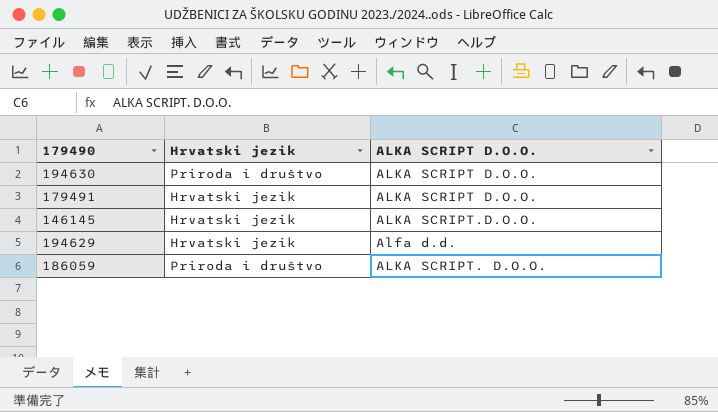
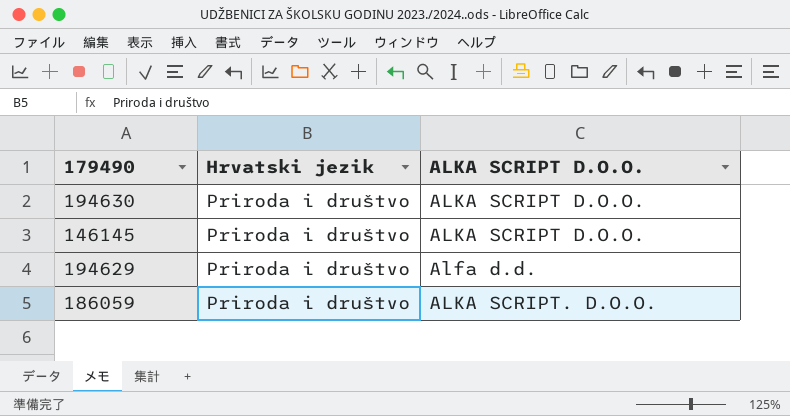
row 179491: Hrvatski jezik | ALKA SCRIPT D.O.O. -> none
146145 | Hrvatski jezik: Hrvatski jezik -> Priroda i društvo
146145 | ALKA SCRIPT D.O.O.: ALKA SCRIPT.D.O.O. -> ALKA SCRIPT D.O.O.
194629 | Hrvatski jezik: Hrvatski jezik -> Priroda i društvo

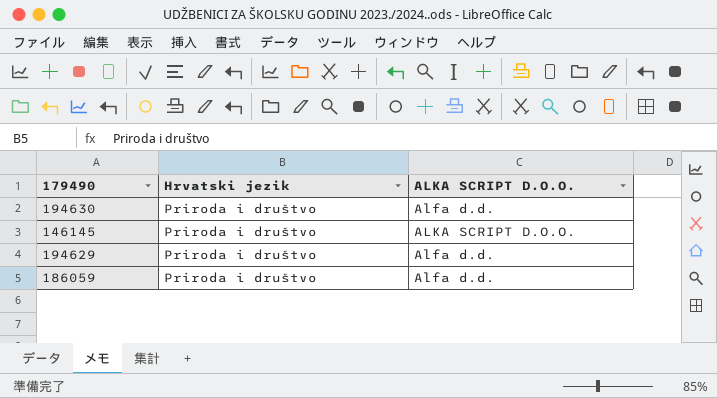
194630 | ALKA SCRIPT D.O.O.: ALKA SCRIPT D.O.O. -> Alfa d.d.
186059 | ALKA SCRIPT D.O.O.: ALKA SCRIPT. D.O.O. -> Alfa d.d.

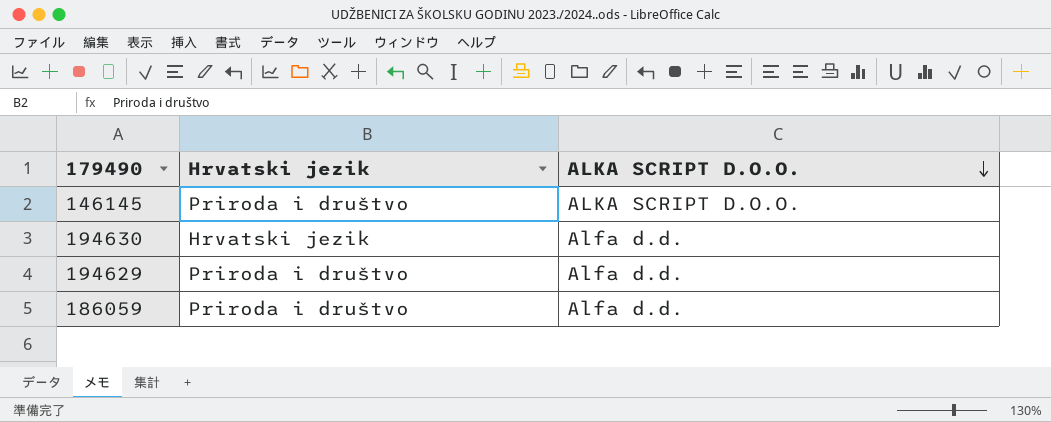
row order: none -> ALKA SCRIPT D.O.O. descending
194630 | Hrvatski jezik: Priroda i društvo -> Hrvatski jezik

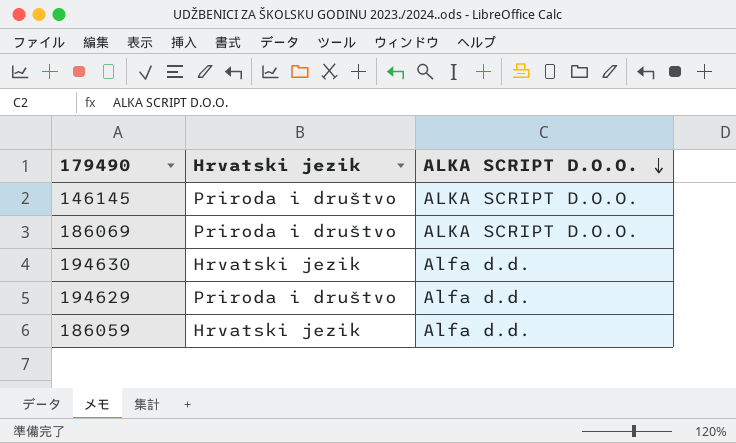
row 186069: none -> Priroda i društvo | ALKA SCRIPT D.O.O.
186059 | Hrvatski jezik: Priroda i društvo -> Hrvatski jezik

